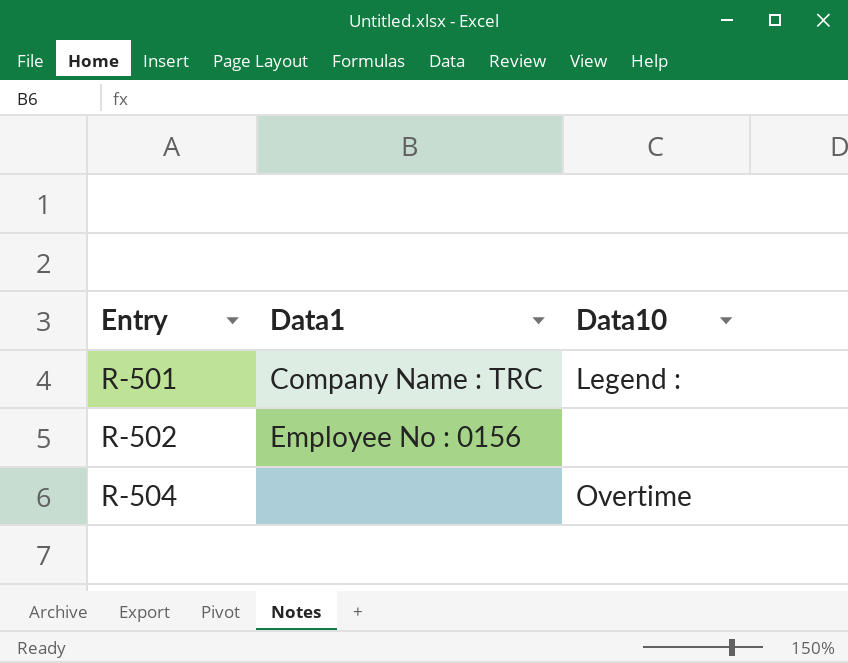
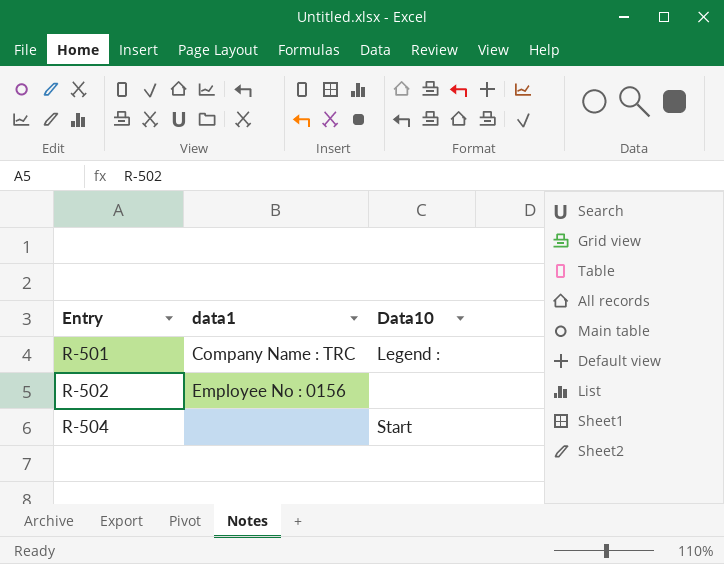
column name: Data1 -> data1
R-504 | Data10: Overtime -> Start

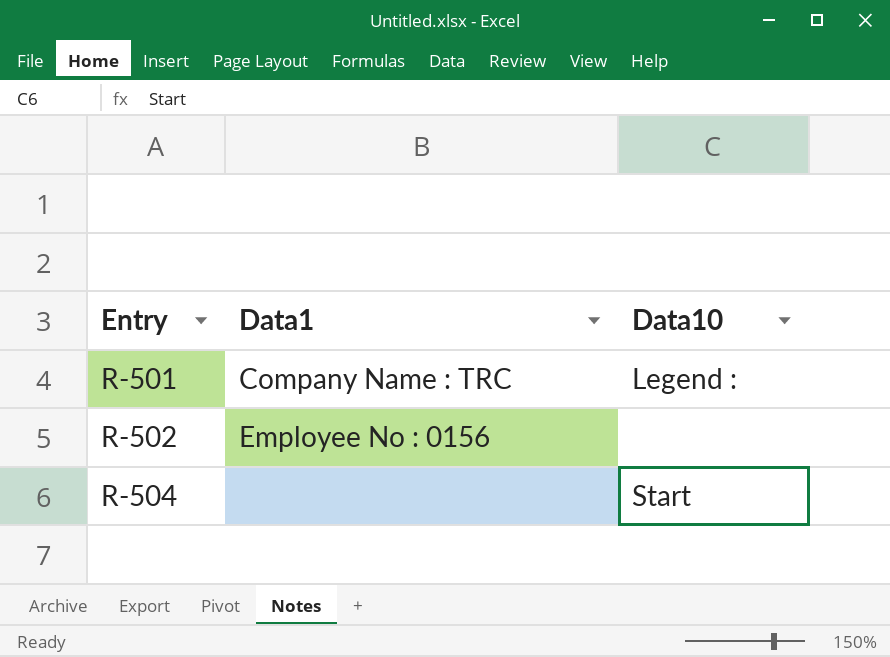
column name: data1 -> Data1

